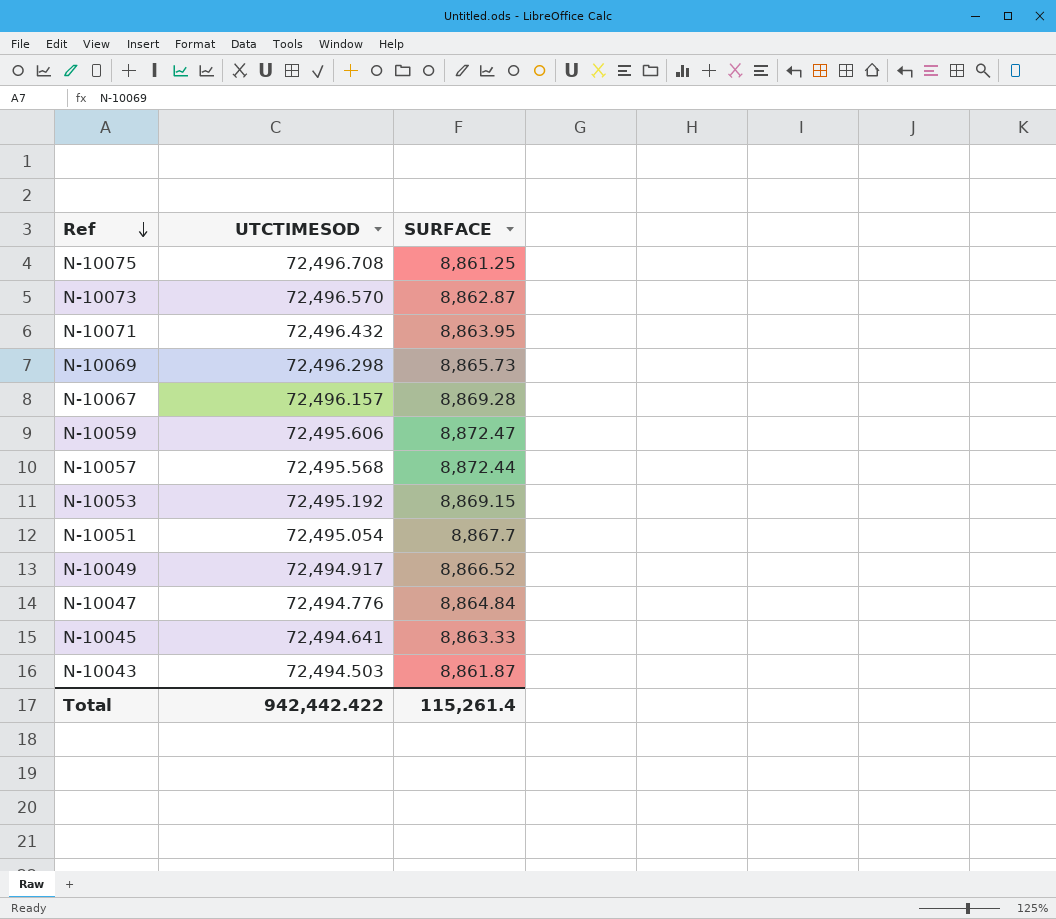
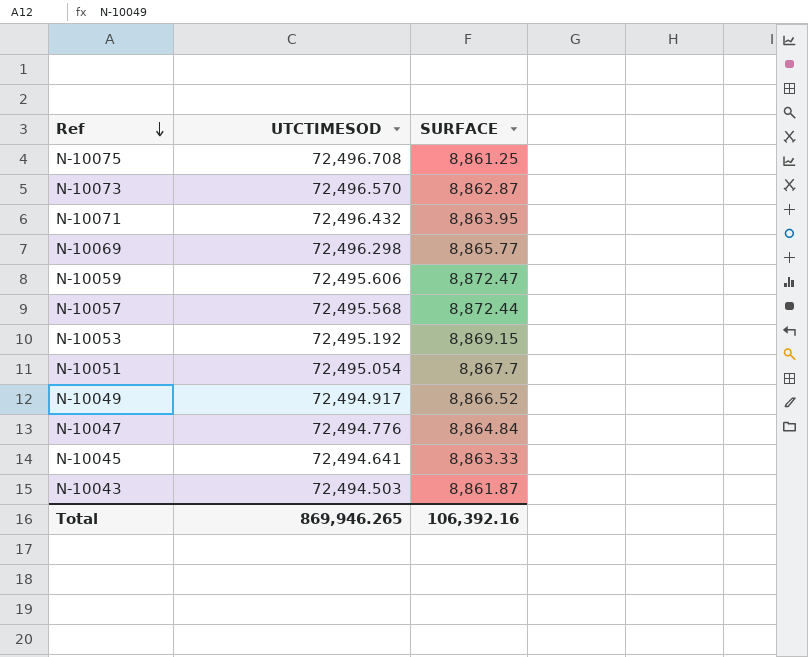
row N-10067: 72,496.157 | 8,869.28 -> none
N-10069 | SURFACE: 8,865.73 -> 8,865.77
Total | UTCTIMESOD: 942,442.422 -> 869,946.265
Total | SURFACE: 115,261.4 -> 106,392.16

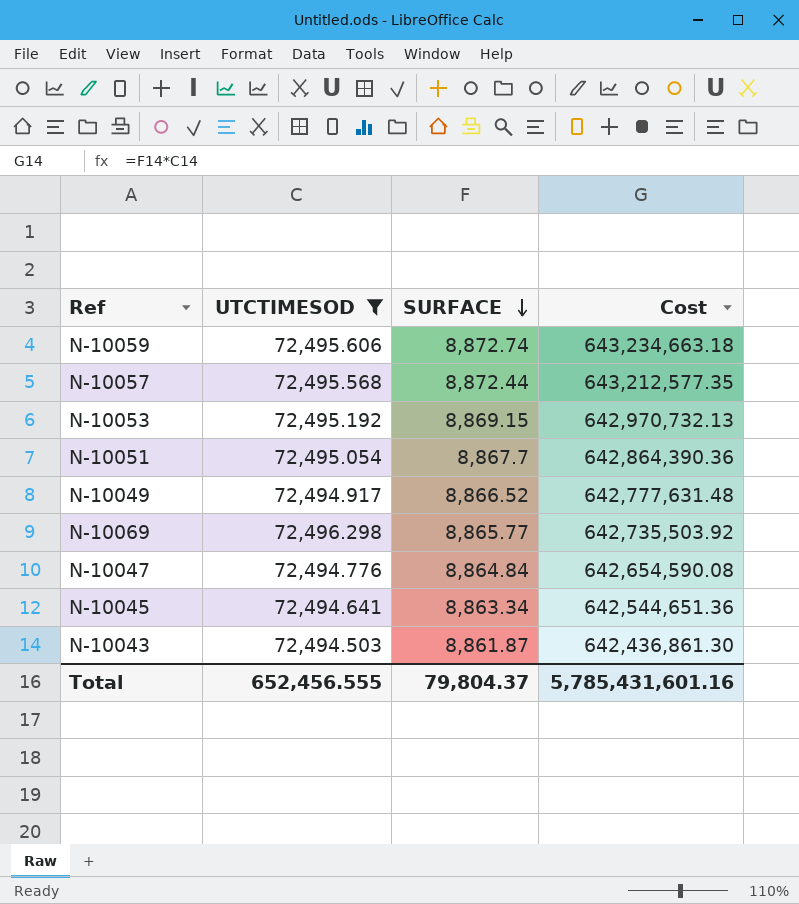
filter: none -> UTCTIMESOD <= 72,496.298
row order: Ref descending -> SURFACE descending
column Cost | formula: none -> [UTCTIMESOD] * [SURFACE]
N-10059 | SURFACE: 8,872.47 -> 8,872.74
N-10045 | SURFACE: 8,863.33 -> 8,863.34
Total | UTCTIMESOD: 869,946.265 -> 652,456.555
Total | SURFACE: 106,392.16 -> 79,804.37

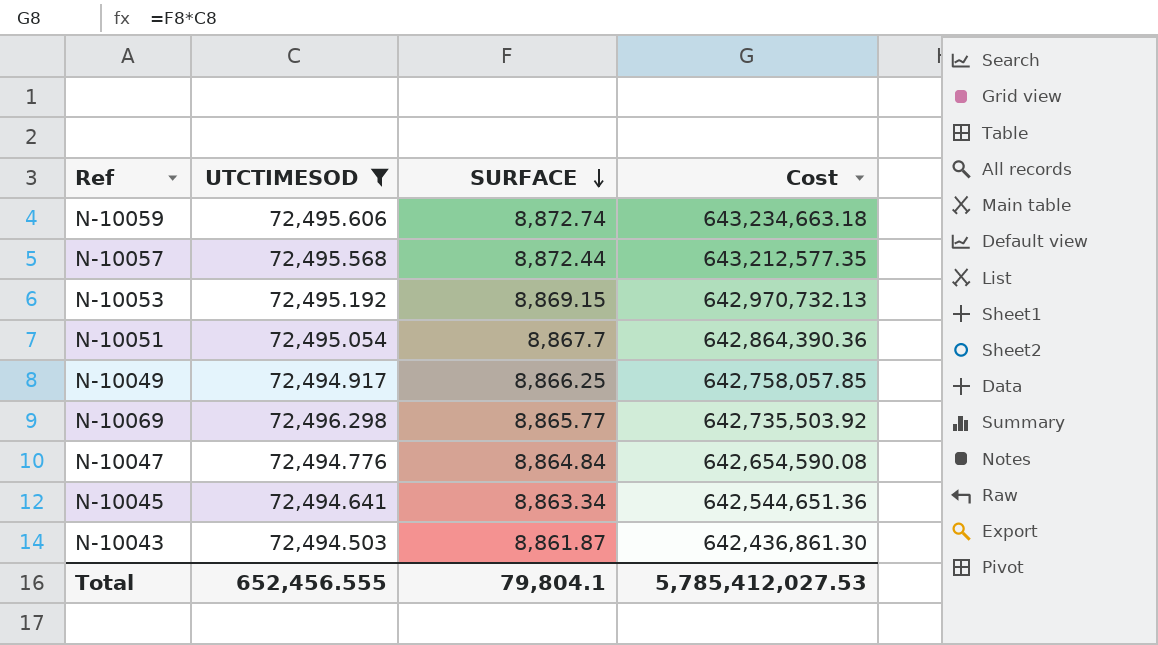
N-10049 | SURFACE: 8,866.52 -> 8,866.25
N-10049 | Cost: 642,777,631.48 -> 642,758,057.85
Total | SURFACE: 79,804.37 -> 79,804.1
Total | Cost: 5,785,431,601.16 -> 5,785,412,027.53

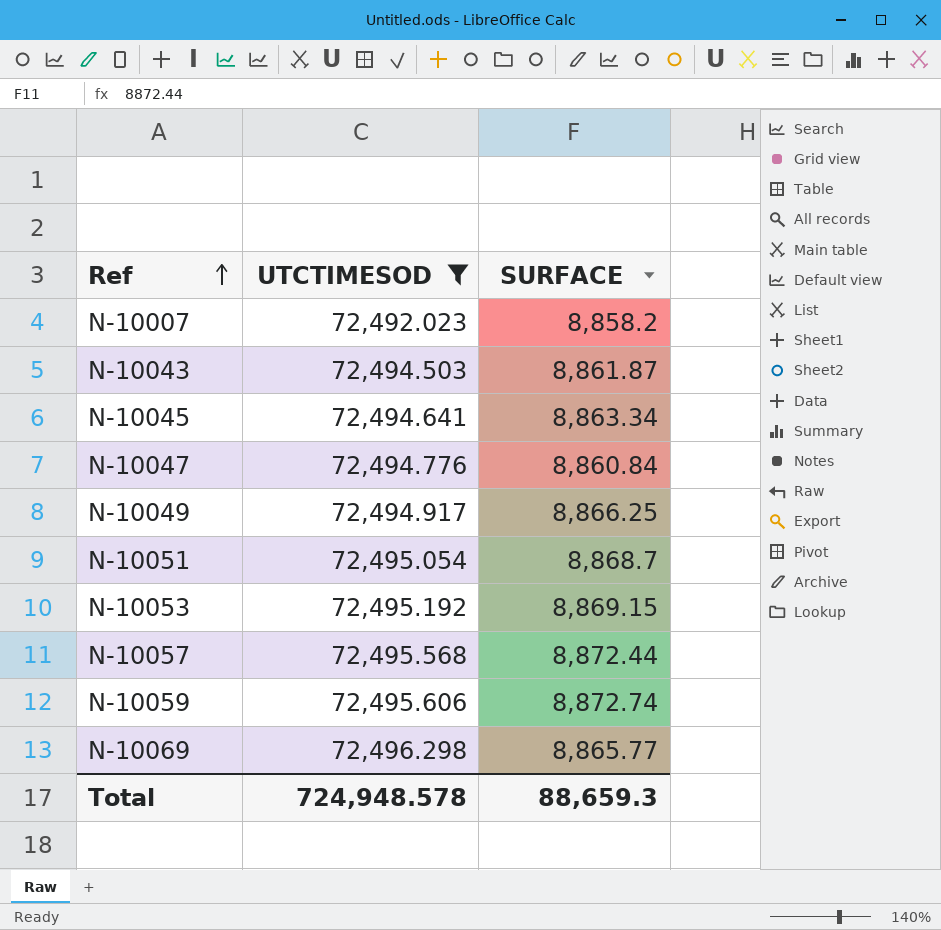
row order: SURFACE descending -> Ref ascending
column Cost | formula: [UTCTIMESOD] * [SURFACE] -> none
row N-10007: none -> 72,492.023 | 8,858.2
N-10047 | SURFACE: 8,864.84 -> 8,860.84
N-10051 | SURFACE: 8,867.7 -> 8,868.7
Total | UTCTIMESOD: 652,456.555 -> 724,948.578
Total | SURFACE: 79,804.1 -> 88,659.3

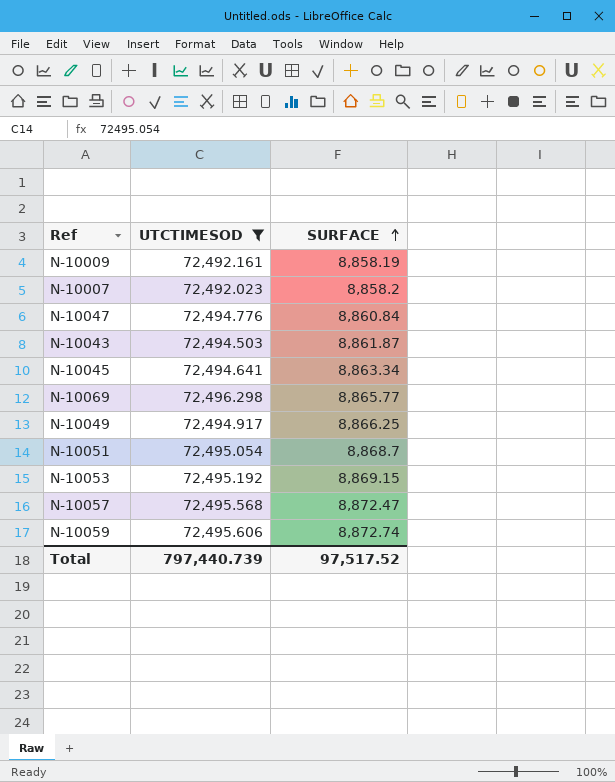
row order: Ref ascending -> SURFACE ascending
row N-10009: none -> 72,492.161 | 8,858.19
N-10057 | SURFACE: 8,872.44 -> 8,872.47
Total | UTCTIMESOD: 724,948.578 -> 797,440.739
Total | SURFACE: 88,659.3 -> 97,517.52

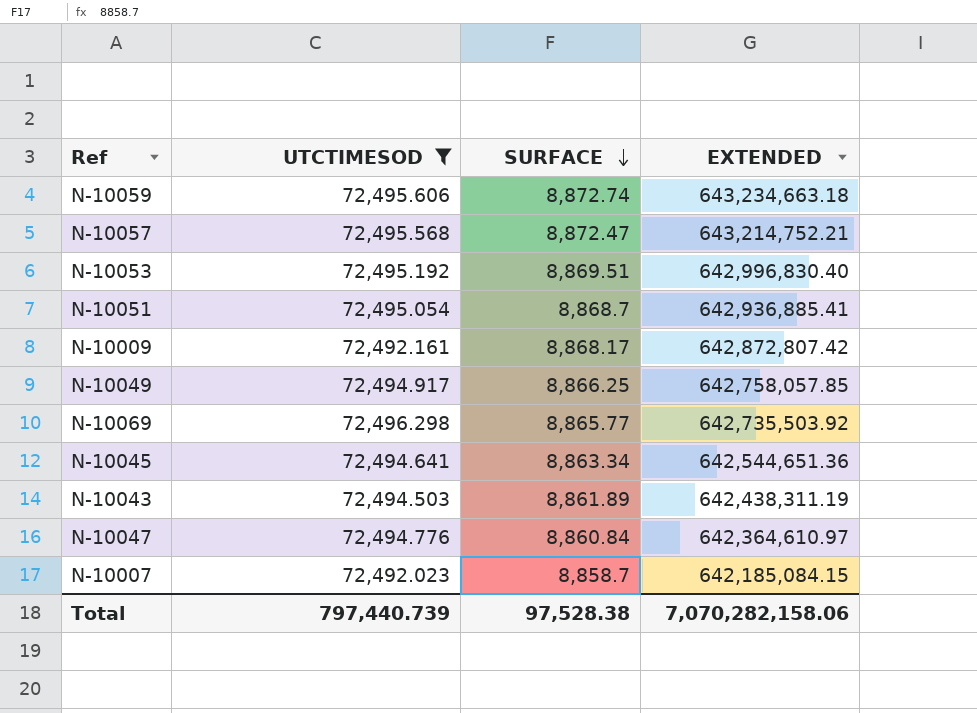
row order: SURFACE ascending -> SURFACE descending
column EXTENDED | formula: none -> [UTCTIMESOD] * [SURFACE]
N-10053 | SURFACE: 8,869.15 -> 8,869.51
N-10009 | SURFACE: 8,858.19 -> 8,868.17
N-10043 | SURFACE: 8,861.87 -> 8,861.89
N-10007 | SURFACE: 8,858.2 -> 8,858.7
Total | SURFACE: 97,517.52 -> 97,528.38

